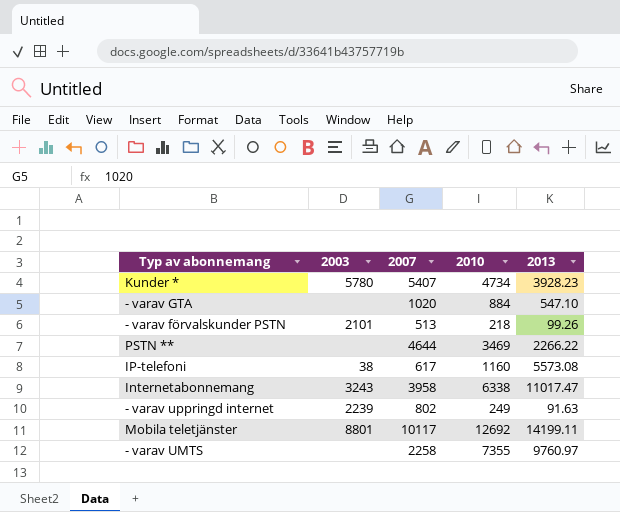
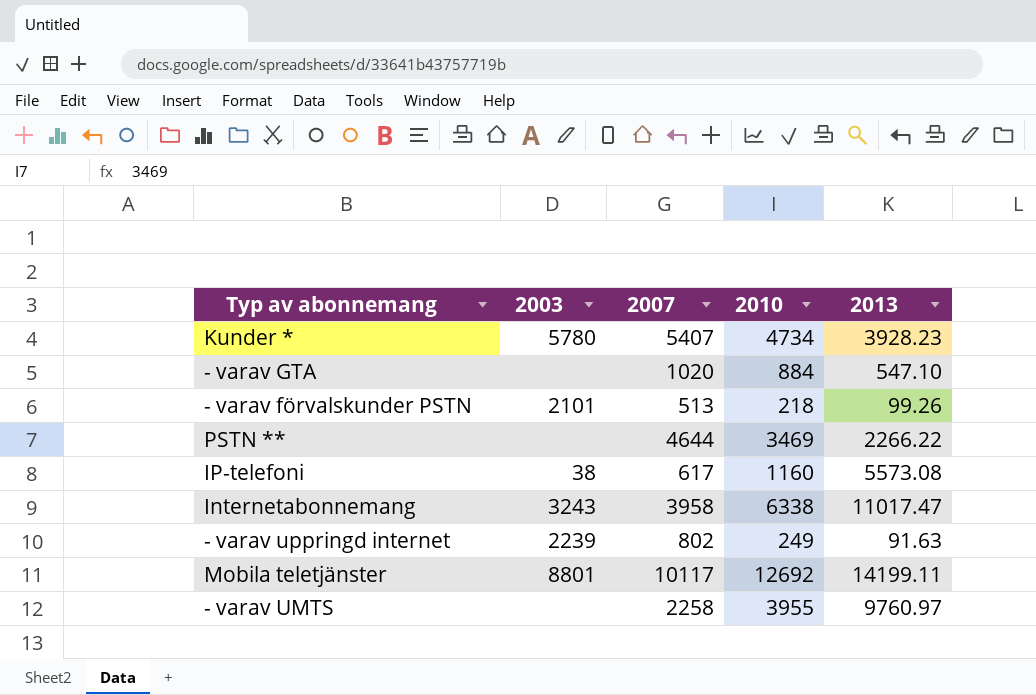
- varav UMTS | 2010: 7355 -> 3955

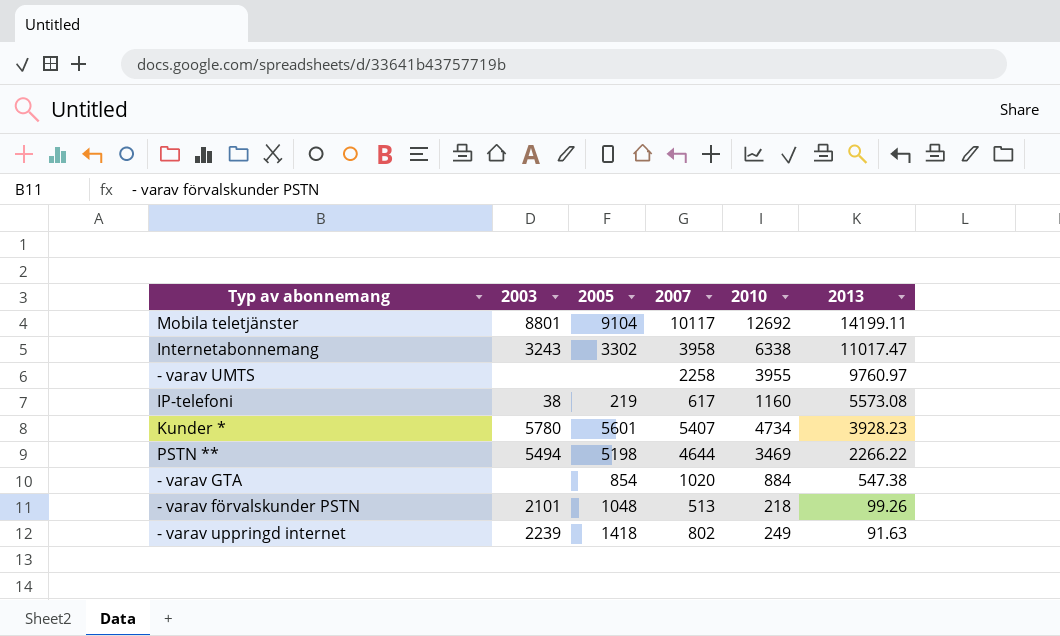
row order: none -> 2013 descending
column 2005 | position: none -> 3
PSTN ** | 2003: none -> 5494
- varav GTA | 2013: 547.10 -> 547.38

